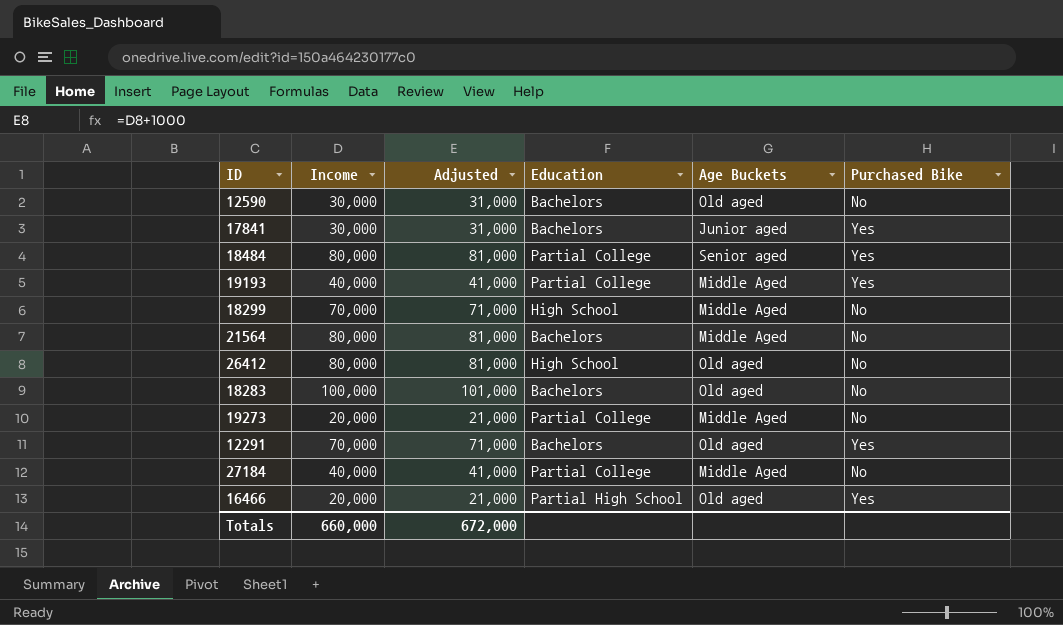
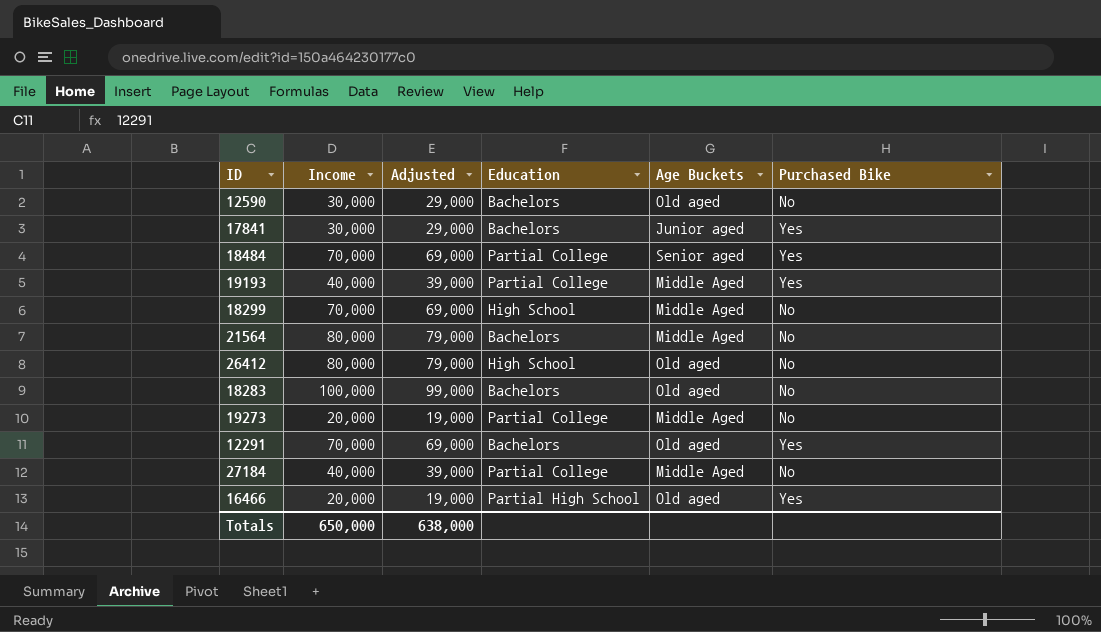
column Adjusted | formula: [Income] + 1000 -> [Income] - 1000
18484 | Income: 80,000 -> 70,000
Totals | Income: 660,000 -> 650,000
Totals | Adjusted: 672,000 -> 638,000

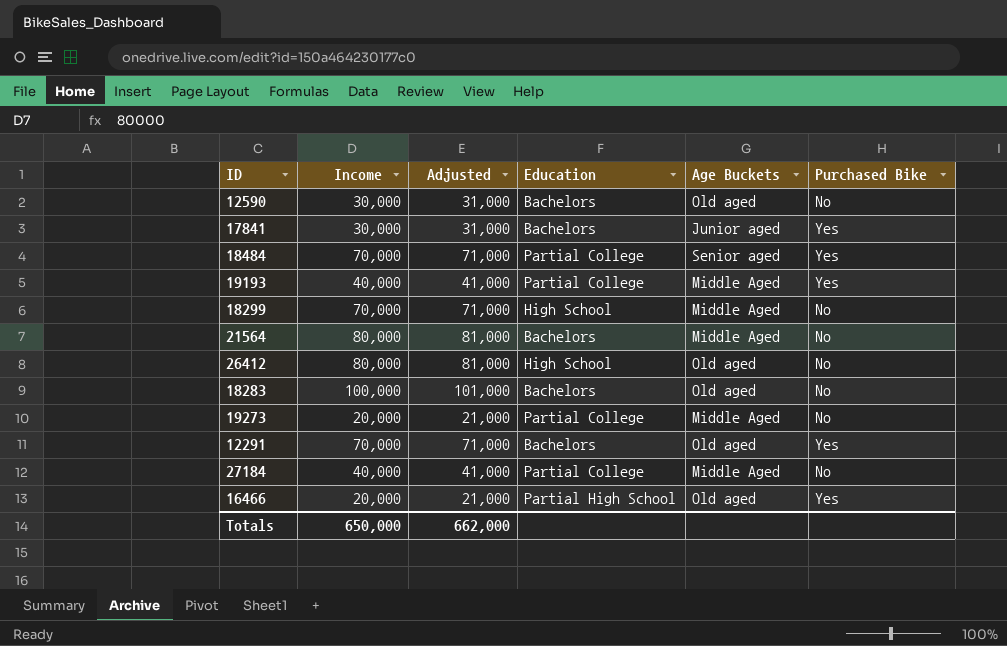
column Adjusted | formula: [Income] - 1000 -> [Income] + 1000
Totals | Adjusted: 638,000 -> 662,000

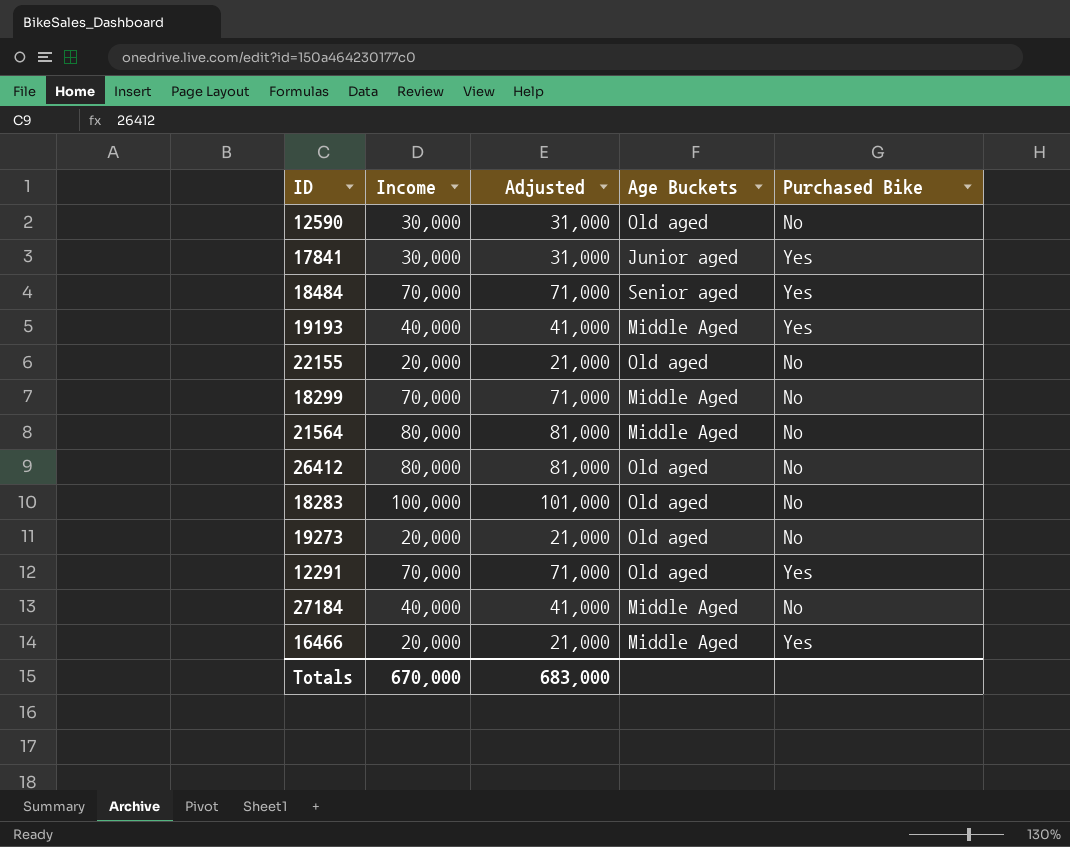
column Education | position: 4 -> none
row 22155: none -> 20,000 | 21,000 | Old aged | No
19273 | Age Buckets: Middle Aged -> Old aged
16466 | Age Buckets: Old aged -> Middle Aged
Totals | Income: 650,000 -> 670,000
Totals | Adjusted: 662,000 -> 683,000

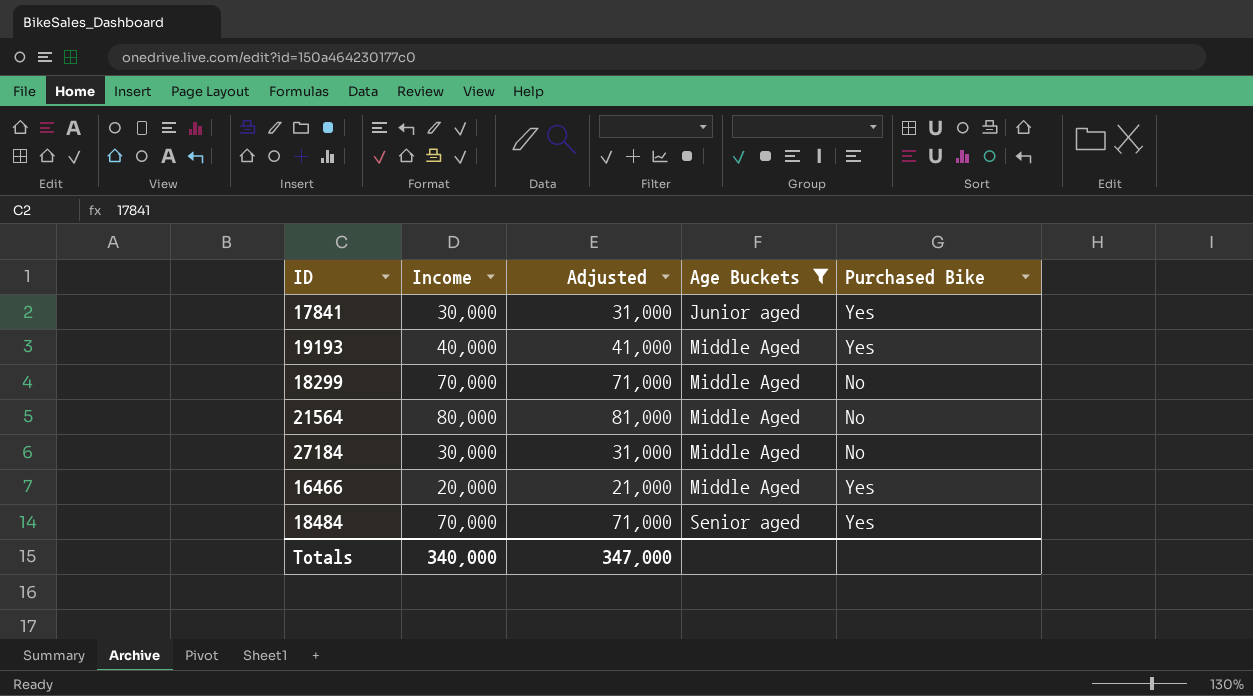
filter: none -> Age Buckets != Old aged
row order: none -> Age Buckets ascending
27184 | Income: 40,000 -> 30,000
27184 | Adjusted: 41,000 -> 31,000
Totals | Income: 670,000 -> 340,000
Totals | Adjusted: 683,000 -> 347,000

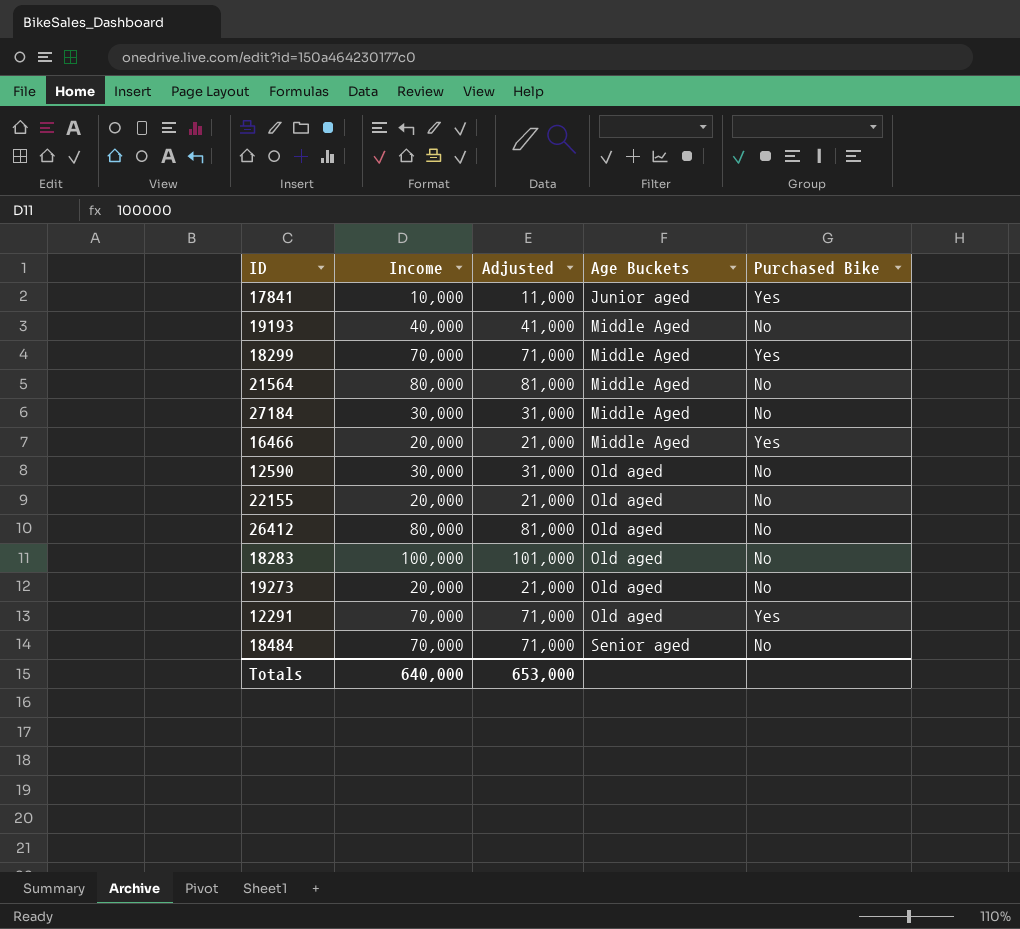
filter: Age Buckets != Old aged -> none
17841 | Income: 30,000 -> 10,000
17841 | Adjusted: 31,000 -> 11,000
19193 | Purchased Bike: Yes -> No
18299 | Purchased Bike: No -> Yes
18484 | Purchased Bike: Yes -> No
Totals | Income: 340,000 -> 640,000
Totals | Adjusted: 347,000 -> 653,000

